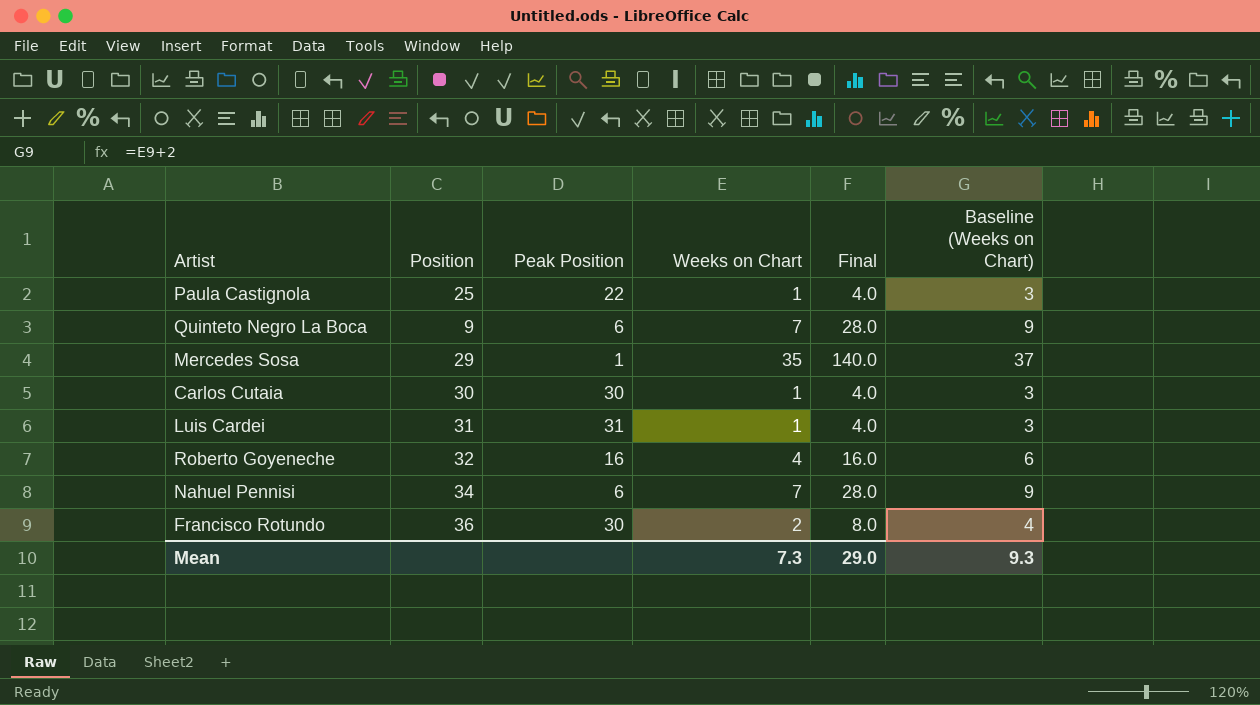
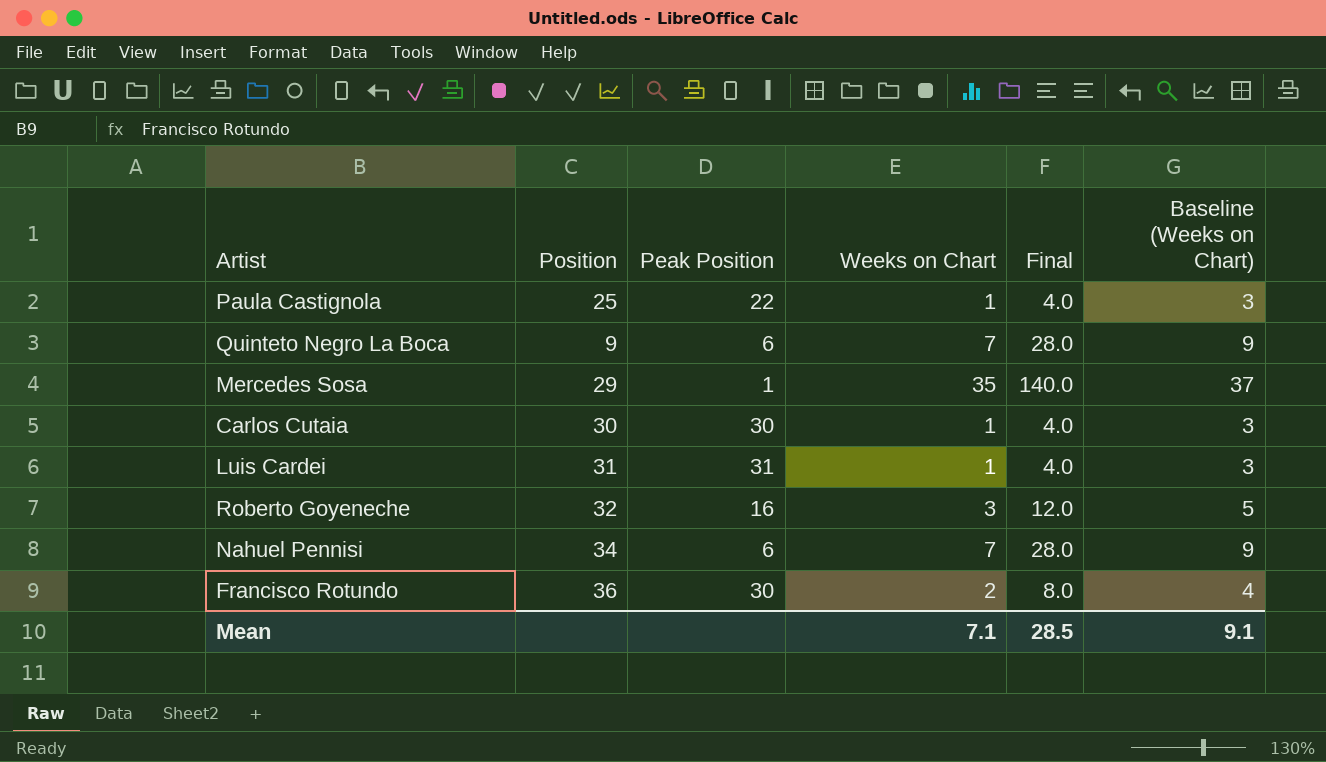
Roberto Goyeneche | Weeks on Chart: 4 -> 3
Roberto Goyeneche | Final: 16.0 -> 12.0
Roberto Goyeneche | Baseline (Weeks on Chart): 6 -> 5
Mean | Weeks on Chart: 7.3 -> 7.1
Mean | Final: 29.0 -> 28.5
Mean | Baseline (Weeks on Chart): 9.3 -> 9.1

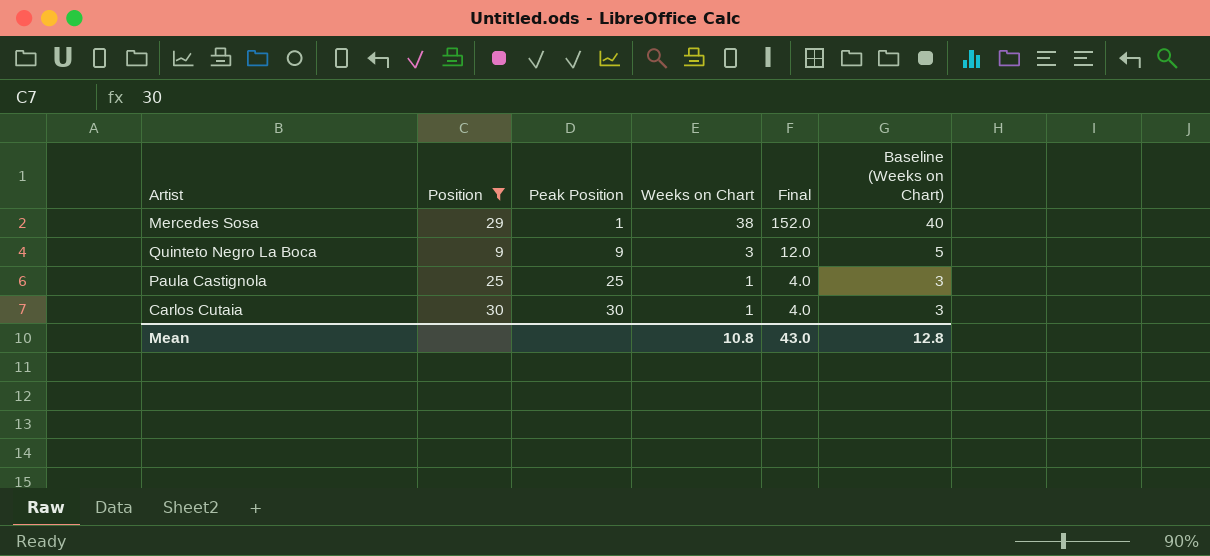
filter: none -> Position <= 30
row order: none -> Peak Position ascending
Mercedes Sosa | Weeks on Chart: 35 -> 38
Mercedes Sosa | Final: 140.0 -> 152.0
Mercedes Sosa | Baseline (Weeks on Chart): 37 -> 40
Quinteto Negro La Boca | Peak Position: 6 -> 9
Quinteto Negro La Boca | Weeks on Chart: 7 -> 3
Quinteto Negro La Boca | Final: 28.0 -> 12.0
Quinteto Negro La Boca | Baseline (Weeks on Chart): 9 -> 5
Paula Castignola | Peak Position: 22 -> 25
Mean | Weeks on Chart: 7.1 -> 10.8
Mean | Final: 28.5 -> 43.0
Mean | Baseline (Weeks on Chart): 9.1 -> 12.8

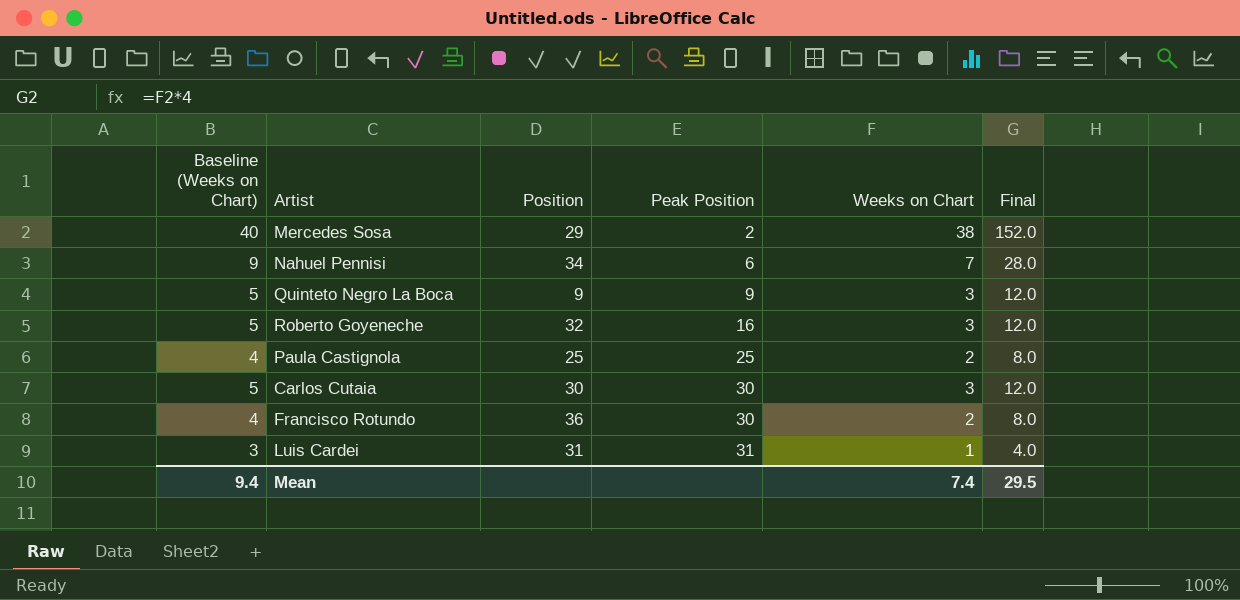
filter: Position <= 30 -> none
column Baseline (Weeks on Chart) | position: 6 -> 1
Mercedes Sosa | Peak Position: 1 -> 2
Paula Castignola | Baseline (Weeks on Chart): 3 -> 4
Paula Castignola | Weeks on Chart: 1 -> 2
Paula Castignola | Final: 4.0 -> 8.0
Carlos Cutaia | Baseline (Weeks on Chart): 3 -> 5
Carlos Cutaia | Weeks on Chart: 1 -> 3
Carlos Cutaia | Final: 4.0 -> 12.0
Mean | Baseline (Weeks on Chart): 12.8 -> 9.4
Mean | Weeks on Chart: 10.8 -> 7.4
Mean | Final: 43.0 -> 29.5

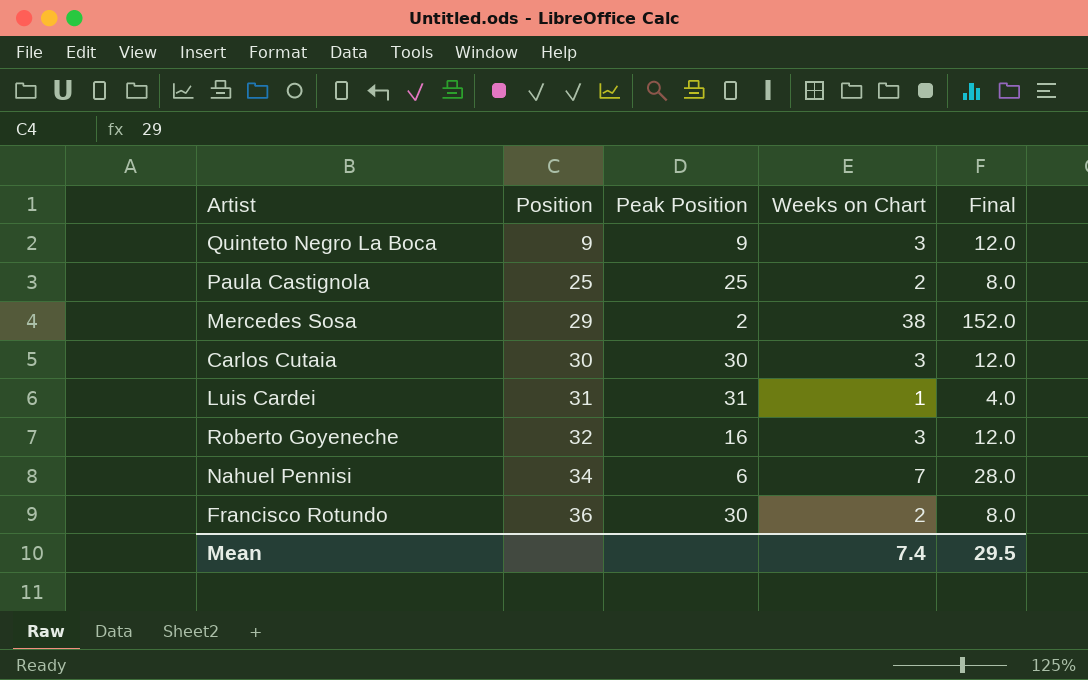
row order: Peak Position ascending -> Position ascending
column Baseline (Weeks on Chart) | formula: [Weeks on Chart] + 2 -> none

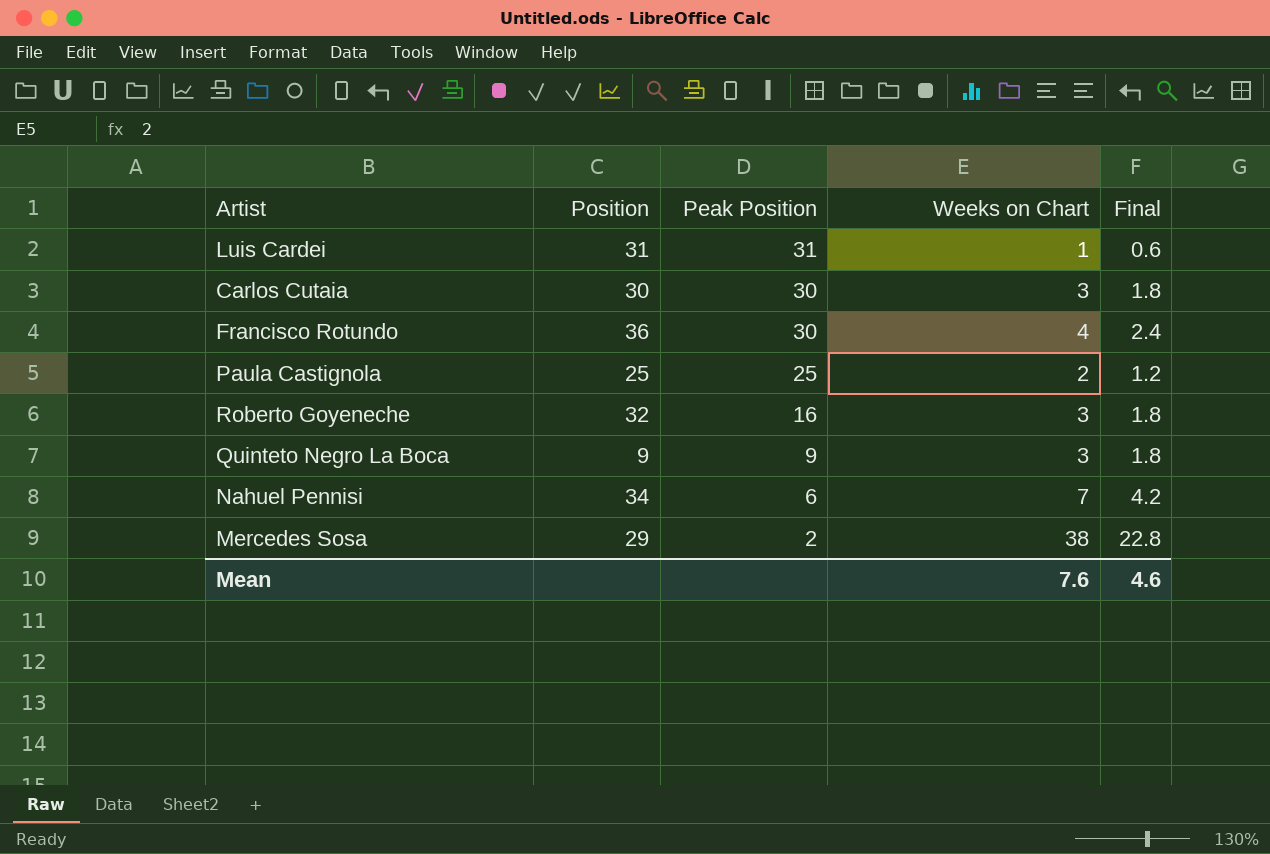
row order: Position ascending -> Peak Position descending
column Final | formula: [Weeks on Chart] * 4 -> [Weeks on Chart] * 0.6
Francisco Rotundo | Weeks on Chart: 2 -> 4
Mean | Weeks on Chart: 7.4 -> 7.6
Mean | Final: 29.5 -> 4.6

